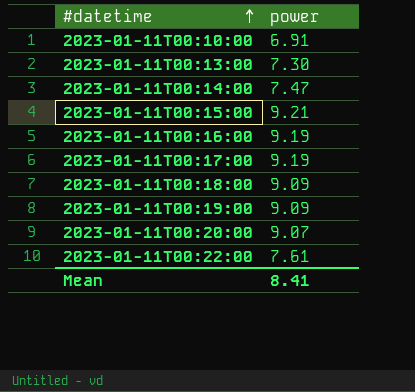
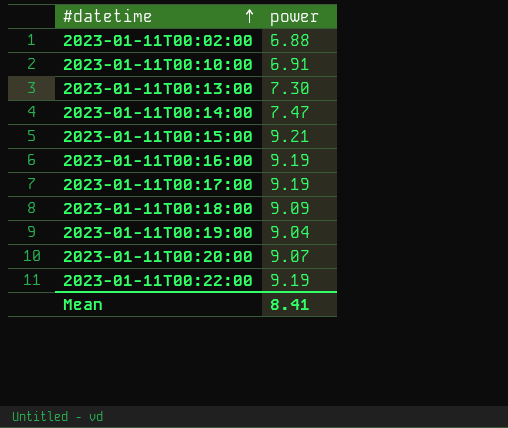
row 2023-01-11T00:02:00: none -> 6.88
2023-01-11T00:19:00 | power: 9.09 -> 9.04
2023-01-11T00:22:00 | power: 7.61 -> 9.19

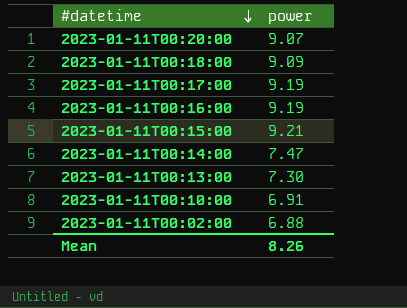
row order: #datetime ascending -> #datetime descending
row 2023-01-11T00:19:00: 9.04 -> none
row 2023-01-11T00:22:00: 9.19 -> none
Mean | power: 8.41 -> 8.26

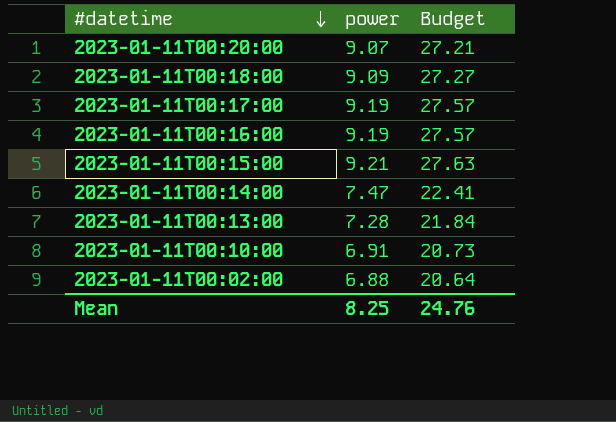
column Budget | formula: none -> [power] * 3
2023-01-11T00:13:00 | power: 7.30 -> 7.28
Mean | power: 8.26 -> 8.25

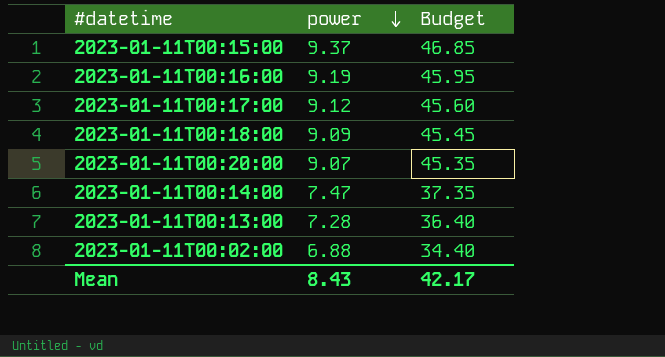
row order: #datetime descending -> power descending
column Budget | formula: [power] * 3 -> [power] * 5
row 2023-01-11T00:10:00: 6.91 | 20.73 -> none
2023-01-11T00:15:00 | power: 9.21 -> 9.37
2023-01-11T00:17:00 | power: 9.19 -> 9.12
Mean | power: 8.25 -> 8.43
Mean | Budget: 24.76 -> 42.17

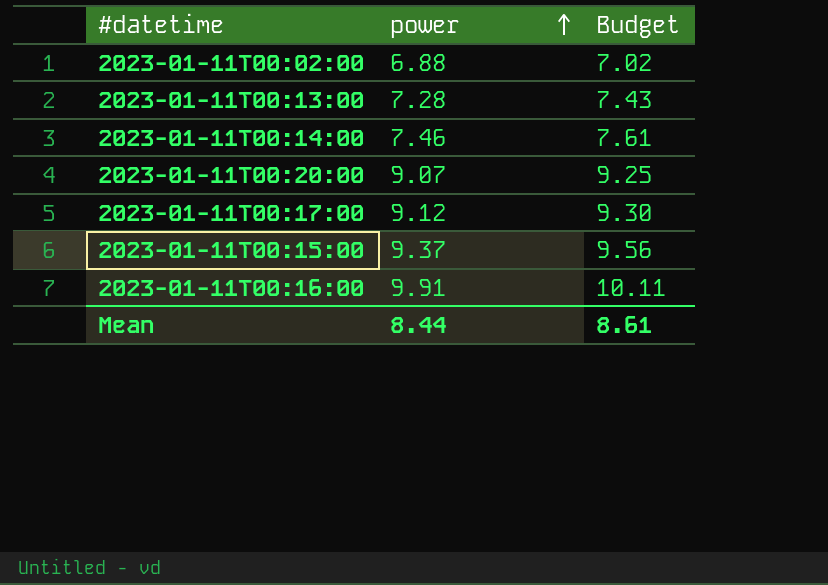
row order: power descending -> power ascending
column Budget | formula: [power] * 5 -> [power] * 1.02
row 2023-01-11T00:18:00: 9.09 | 45.45 -> none
2023-01-11T00:14:00 | power: 7.47 -> 7.46
2023-01-11T00:16:00 | power: 9.19 -> 9.91
Mean | power: 8.43 -> 8.44
Mean | Budget: 42.17 -> 8.61

